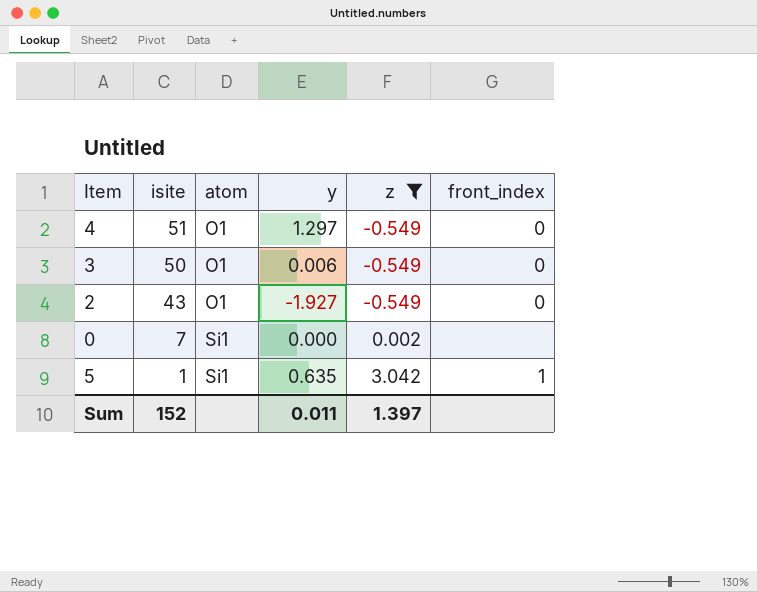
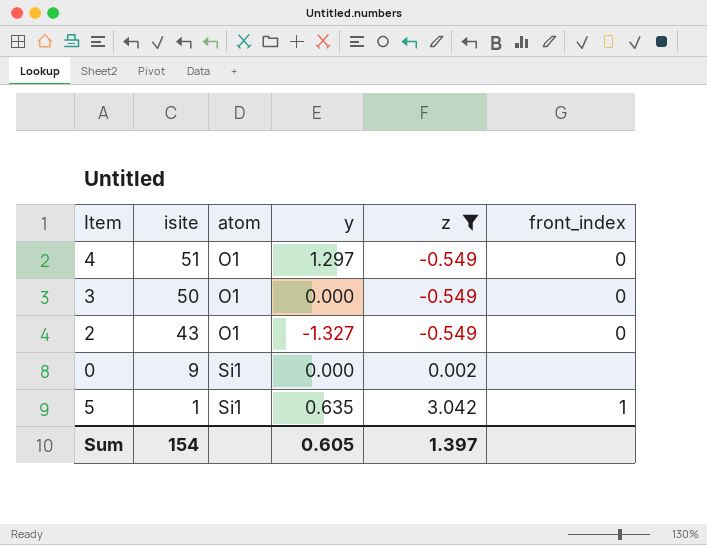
3 | y: 0.006 -> 0.000
2 | y: -1.927 -> -1.327
0 | isite: 7 -> 9
Sum | isite: 152 -> 154
Sum | y: 0.011 -> 0.605

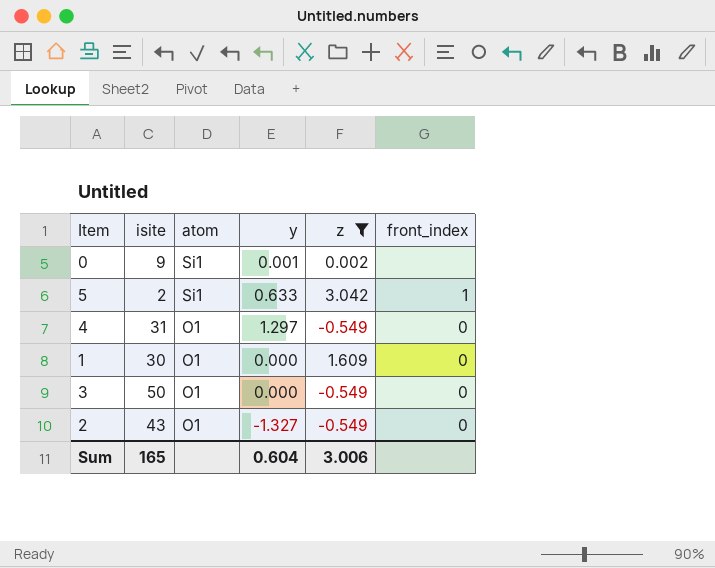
row order: isite descending -> atom descending
0 | y: 0.000 -> 0.001
5 | isite: 1 -> 2
5 | y: 0.635 -> 0.633
4 | isite: 51 -> 31
row 1: none -> 30 | O1 | 0.000 | 1.609 | 0
Sum | isite: 154 -> 165
Sum | y: 0.605 -> 0.604
Sum | z: 1.397 -> 3.006

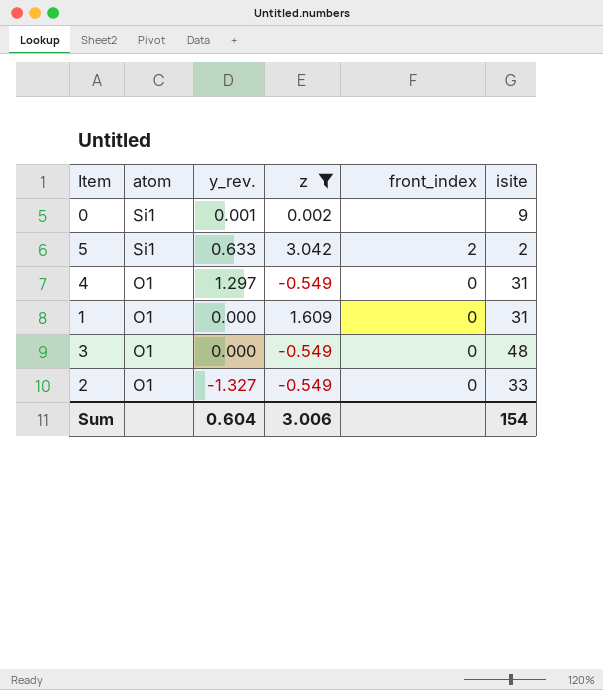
column name: y -> y_rev.
column isite | position: 2 -> 6
5 | front_index: 1 -> 2
1 | isite: 30 -> 31
3 | isite: 50 -> 48
2 | isite: 43 -> 33
Sum | isite: 165 -> 154

